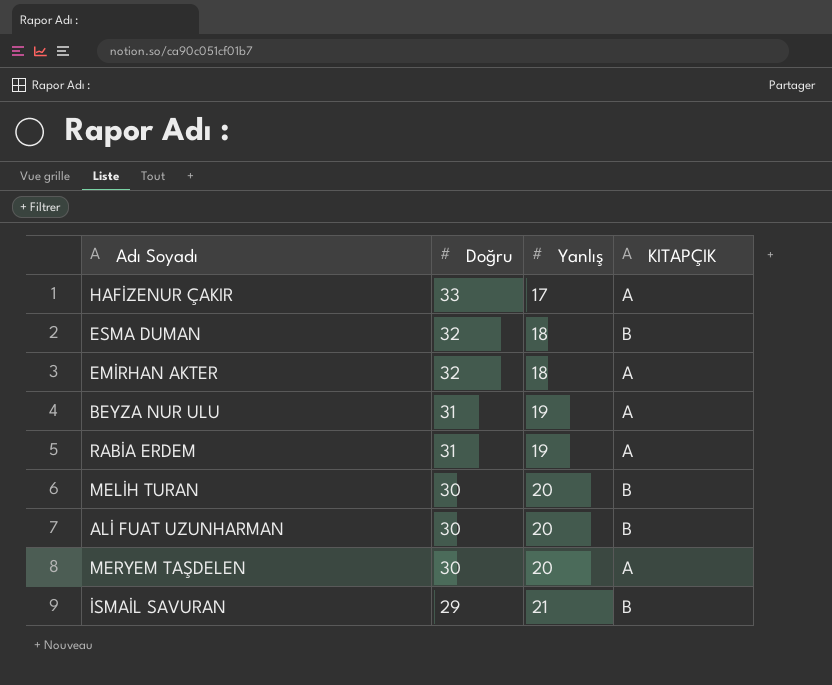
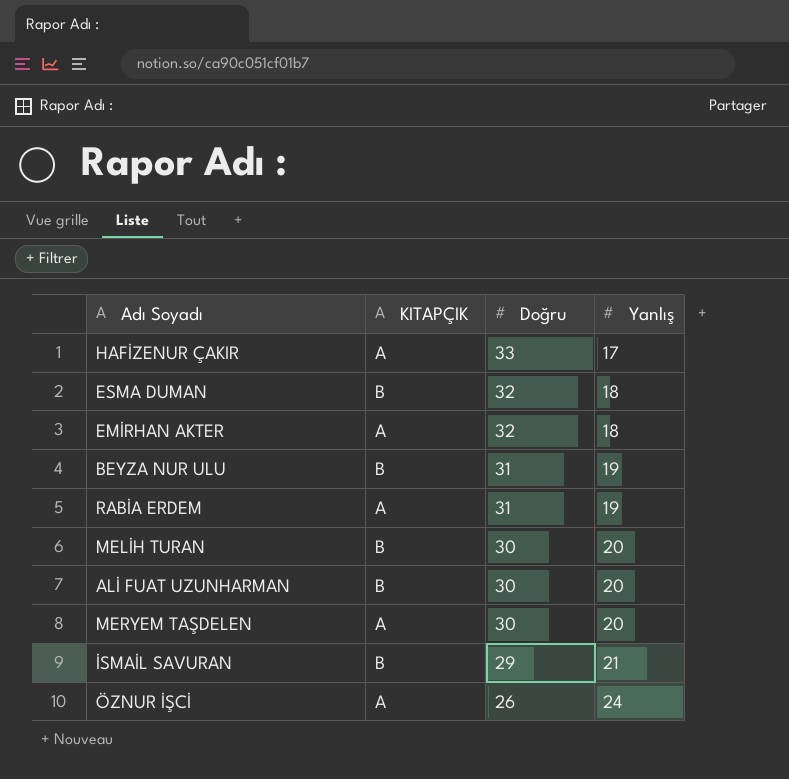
column KITAPÇIK | position: 4 -> 2
BEYZA NUR ULU | KITAPÇIK: A -> B
row ÖZNUR İŞCİ: none -> A | 26 | 24

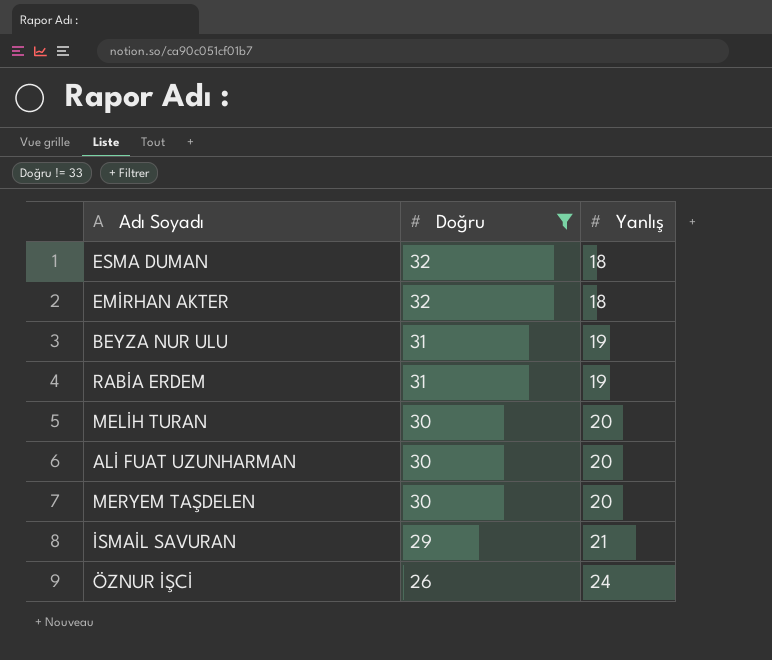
filter: none -> Doğru != 33
column KITAPÇIK | position: 2 -> none

